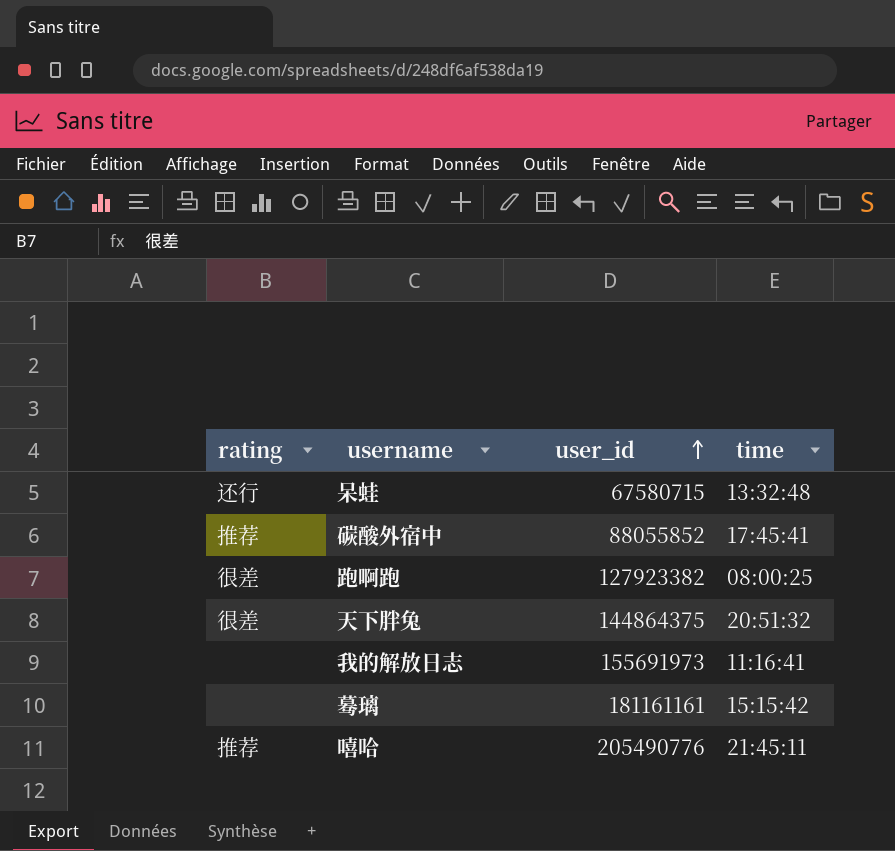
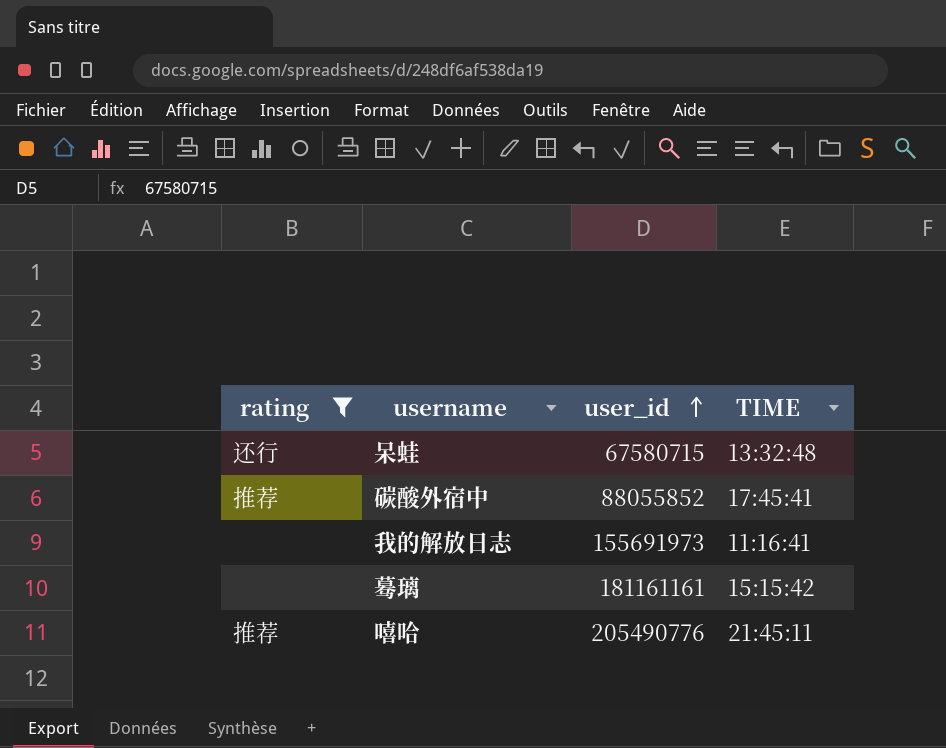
filter: none -> rating != 很差
column name: time -> TIME

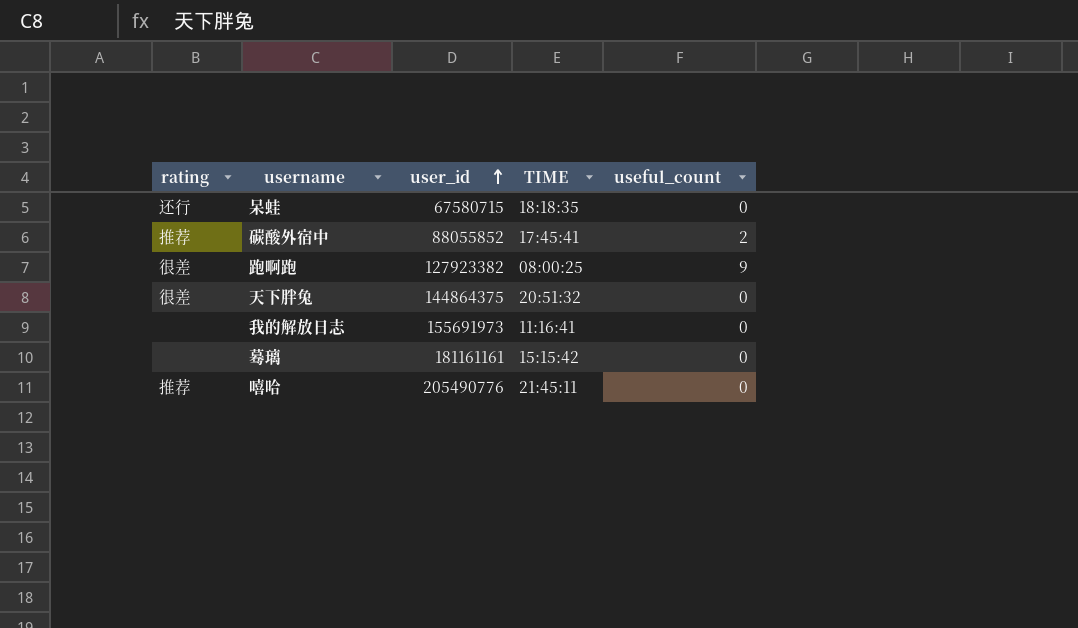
filter: rating != 很差 -> none
column useful_count | position: none -> 5
呆蛙 | TIME: 13:32:48 -> 18:18:35

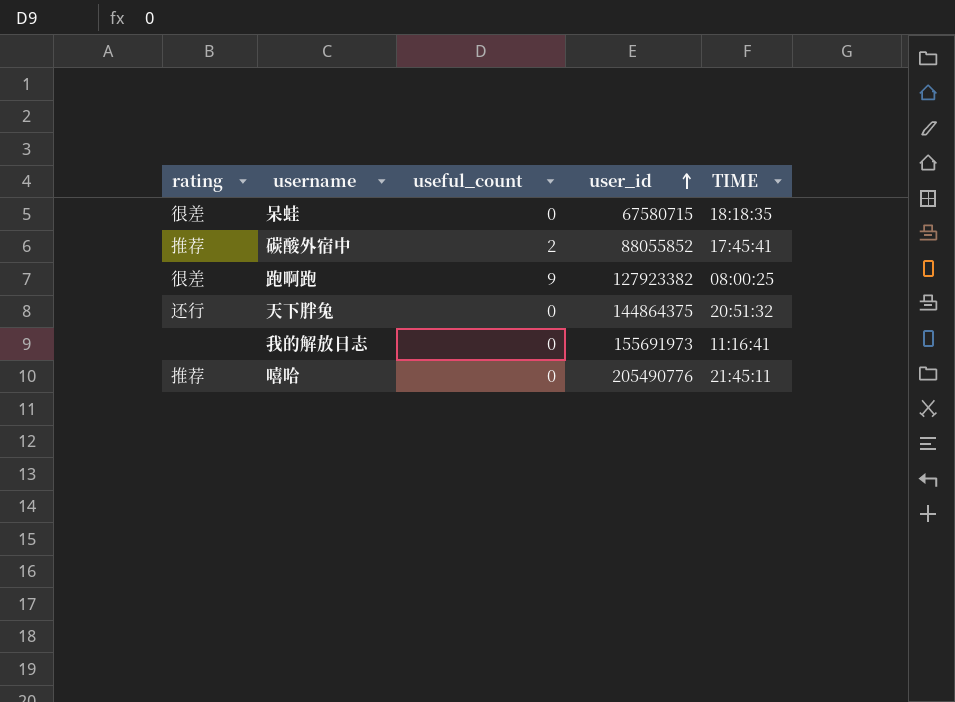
column useful_count | position: 5 -> 3
row 蓦璃: none | 181161161 | 15:15:42 | 0 -> none
呆蛙 | rating: 还行 -> 很差
天下胖兔 | rating: 很差 -> 还行

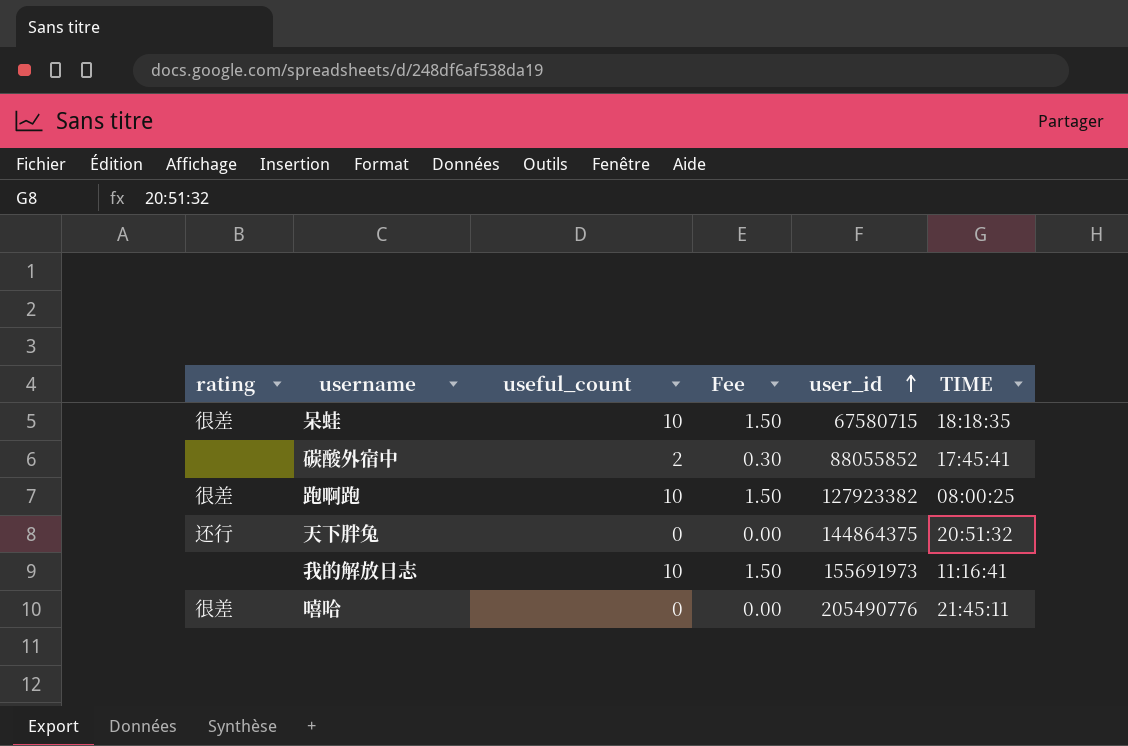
column Fee | formula: none -> [useful_count] * 0.15
呆蛙 | useful_count: 0 -> 10
碳酸外宿中 | rating: 推荐 -> none
跑啊跑 | useful_count: 9 -> 10
我的解放日志 | useful_count: 0 -> 10
嘻哈 | rating: 推荐 -> 很差

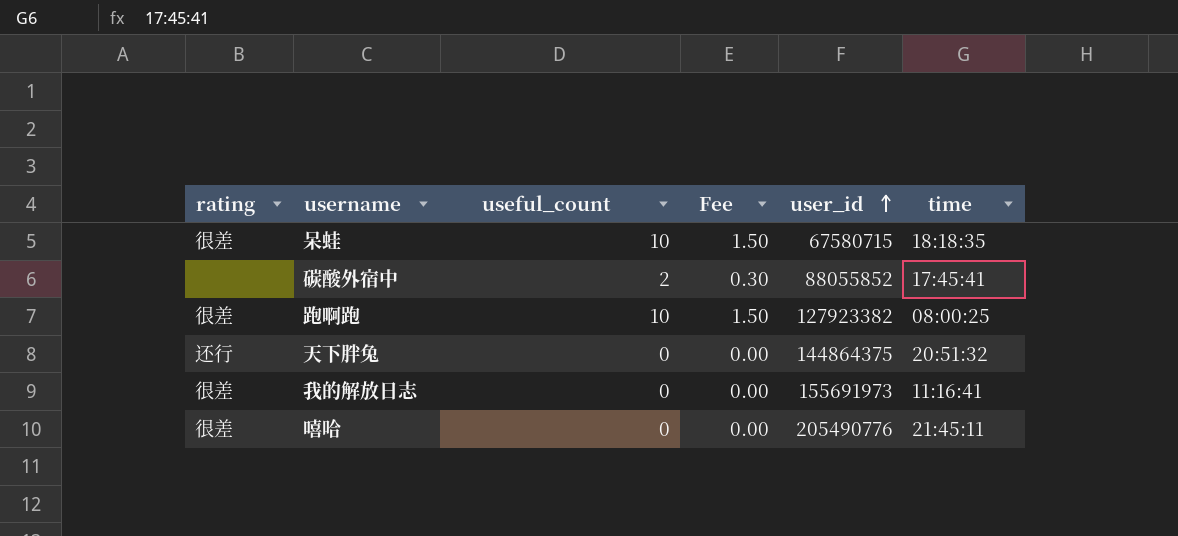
column name: TIME -> time
我的解放日志 | rating: none -> 很差
我的解放日志 | useful_count: 10 -> 0
我的解放日志 | Fee: 1.50 -> 0.00

